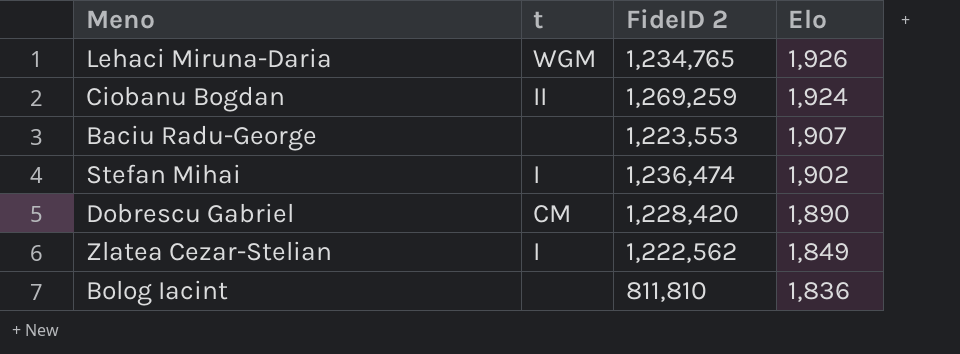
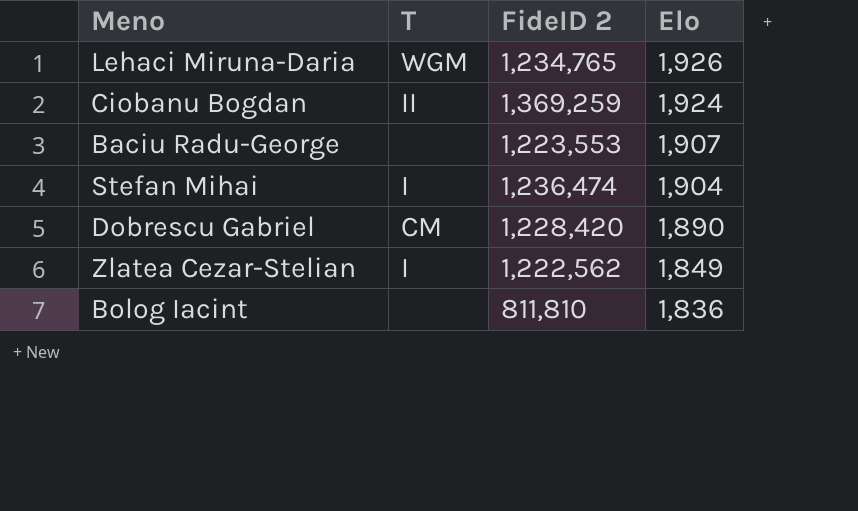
column name: t -> T
Ciobanu Bogdan | FideID 2: 1,269,259 -> 1,369,259
Stefan Mihai | Elo: 1,902 -> 1,904

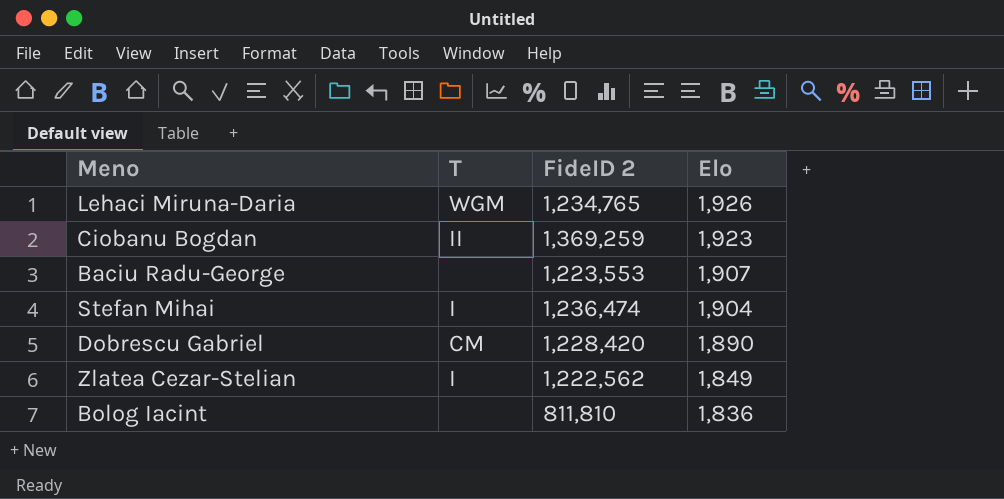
Ciobanu Bogdan | Elo: 1,924 -> 1,923

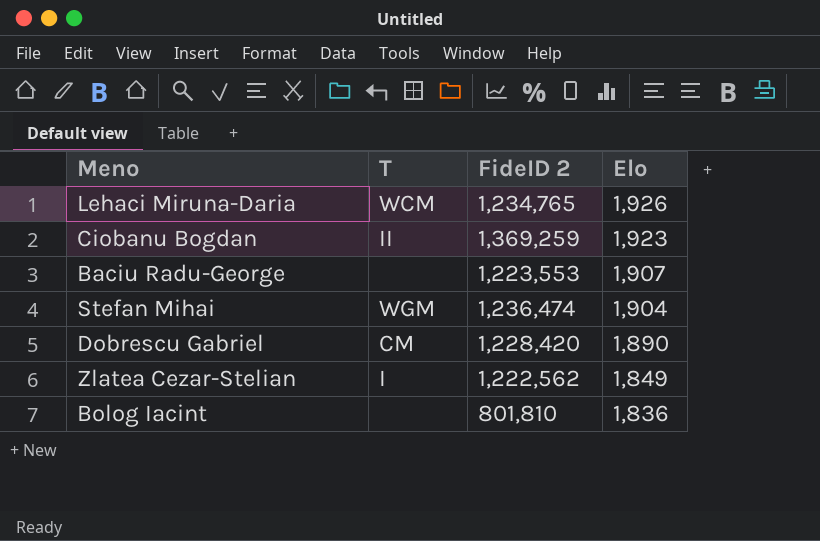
Lehaci Miruna-Daria | T: WGM -> WCM
Stefan Mihai | T: I -> WGM
Bolog Iacint | FideID 2: 811,810 -> 801,810

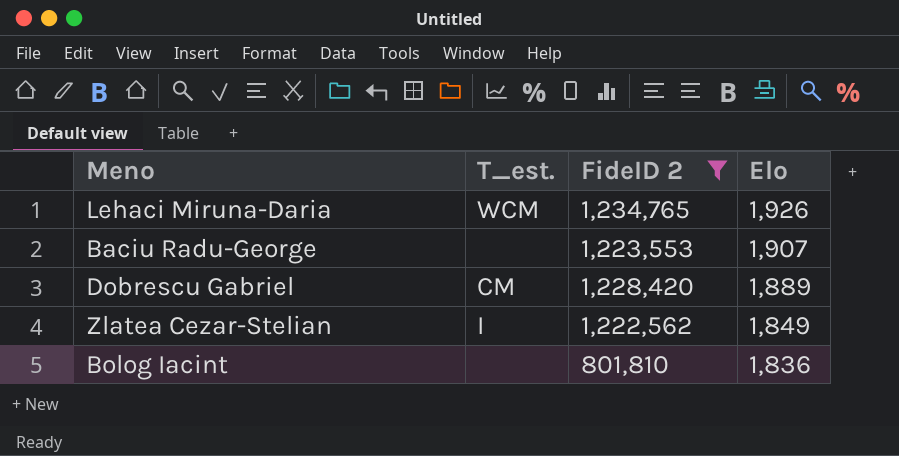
filter: none -> FideID 2 <= 1,234,765
column name: T -> T_est.
Dobrescu Gabriel | Elo: 1,890 -> 1,889

